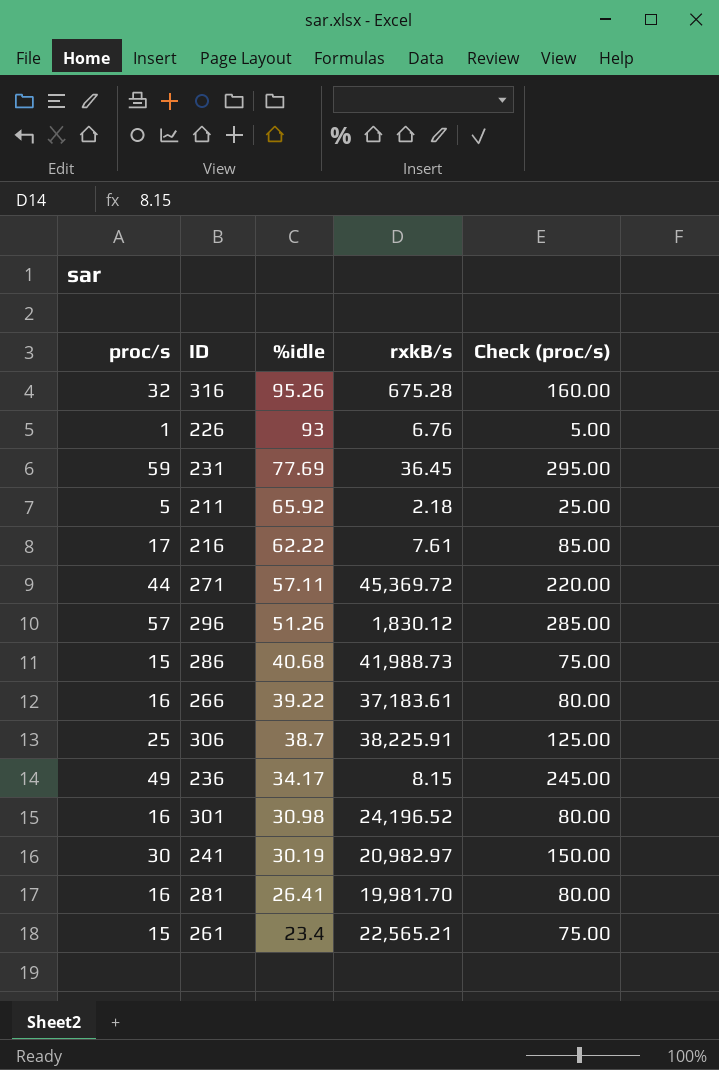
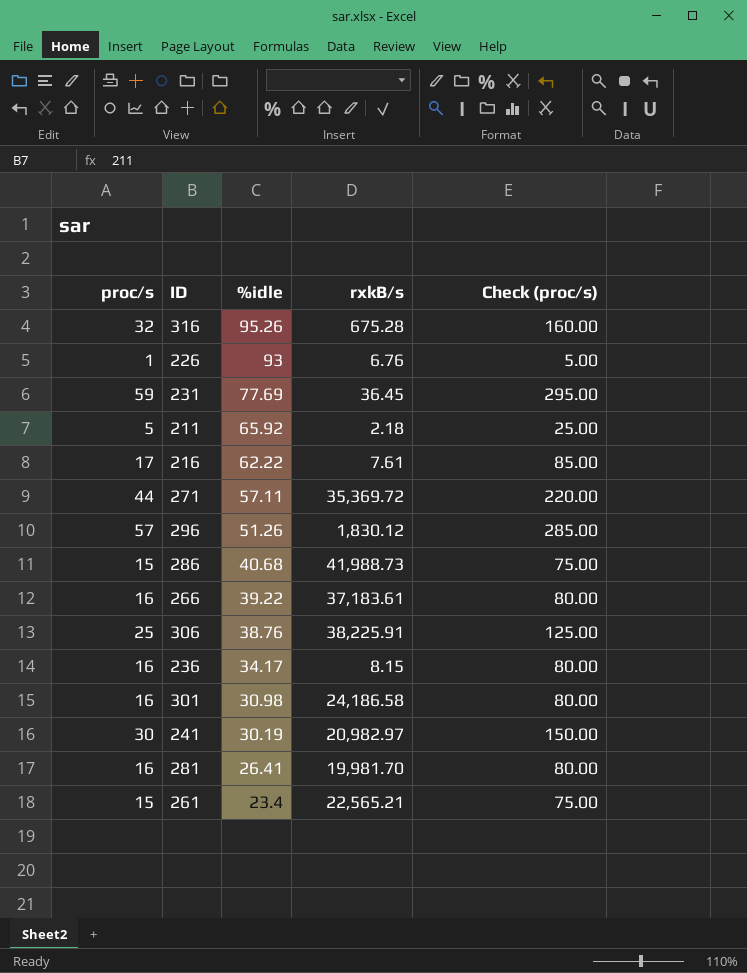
271 | rxkB/s: 45,369.72 -> 35,369.72
306 | %idle: 38.7 -> 38.76
236 | proc/s: 49 -> 16
236 | Check (proc/s): 245.00 -> 80.00
301 | rxkB/s: 24,196.52 -> 24,186.58

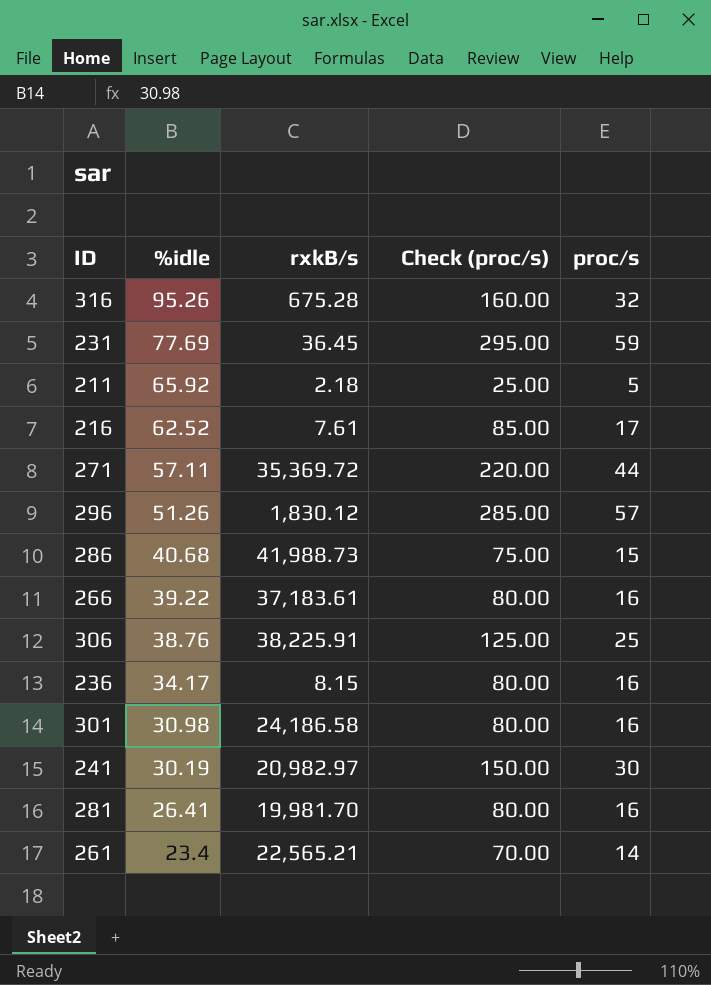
column proc/s | position: 1 -> 5
row 226: 1 | 93 | 6.76 | 5.00 -> none
216 | %idle: 62.22 -> 62.52
261 | Check (proc/s): 75.00 -> 70.00
261 | proc/s: 15 -> 14

